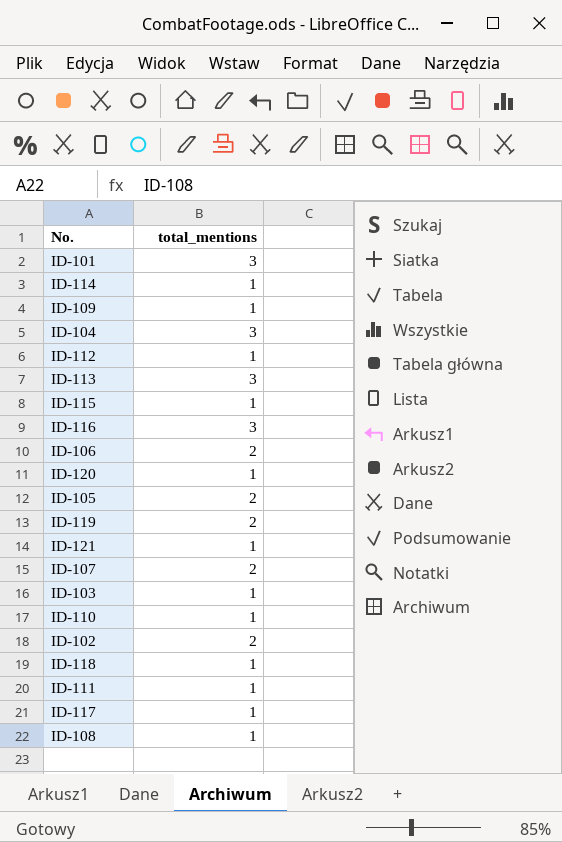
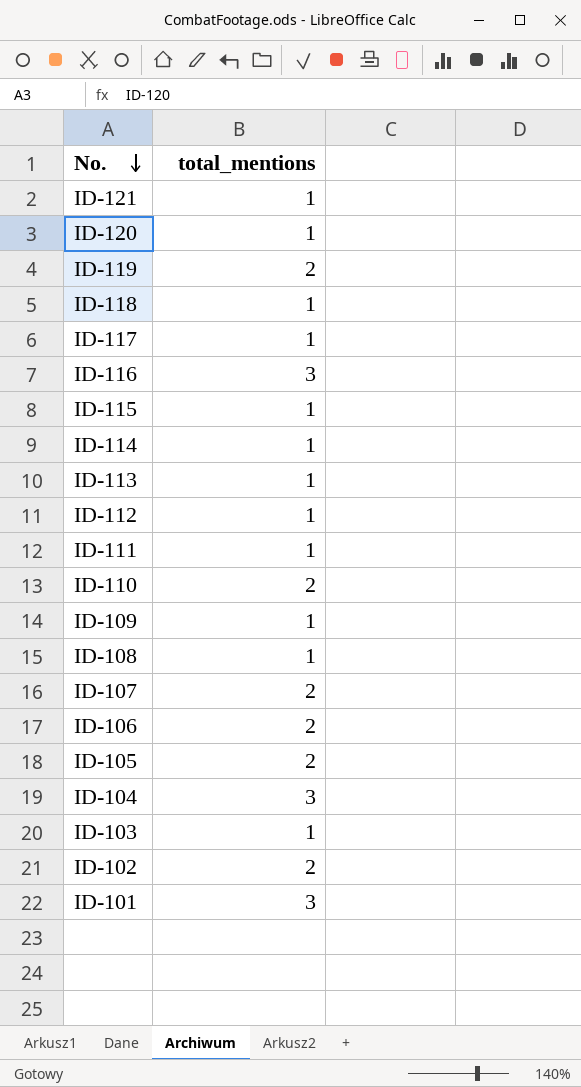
row order: none -> No. descending
ID-113 | total_mentions: 3 -> 1
ID-110 | total_mentions: 1 -> 2

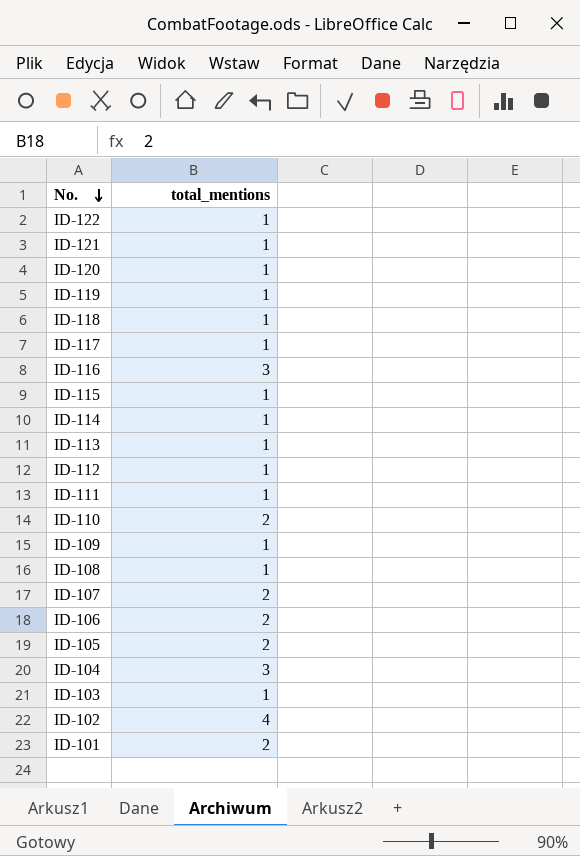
row ID-122: none -> 1
ID-119 | total_mentions: 2 -> 1
ID-102 | total_mentions: 2 -> 4
ID-101 | total_mentions: 3 -> 2

